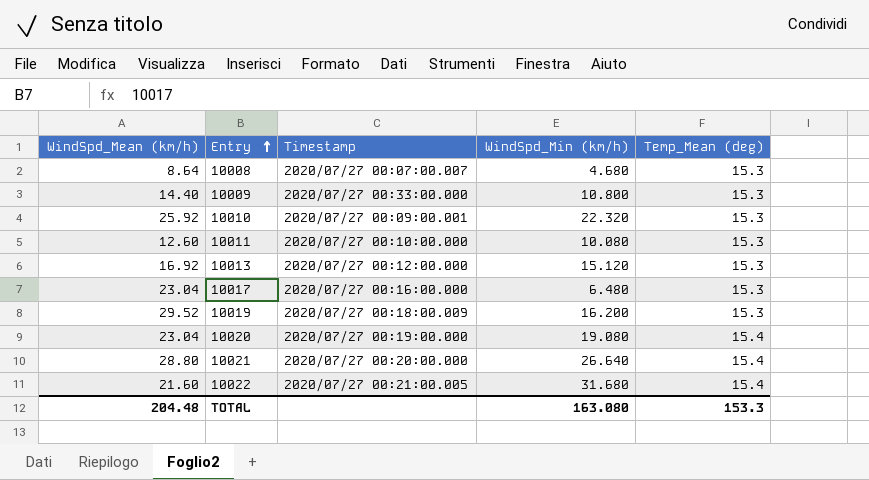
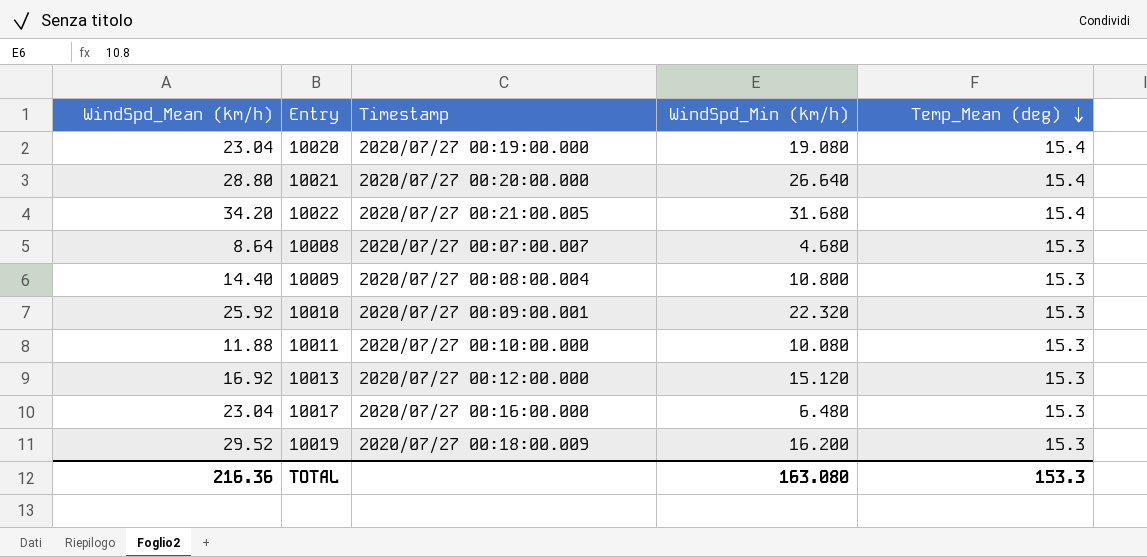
row order: Entry ascending -> Temp_Mean (deg) descending
10022 | WindSpd_Mean (km/h): 21.60 -> 34.20
10009 | Timestamp: 2020/07/27 00:33:00.000 -> 2020/07/27 00:08:00.004
10011 | WindSpd_Mean (km/h): 12.60 -> 11.88
TOTAL | WindSpd_Mean (km/h): 204.48 -> 216.36

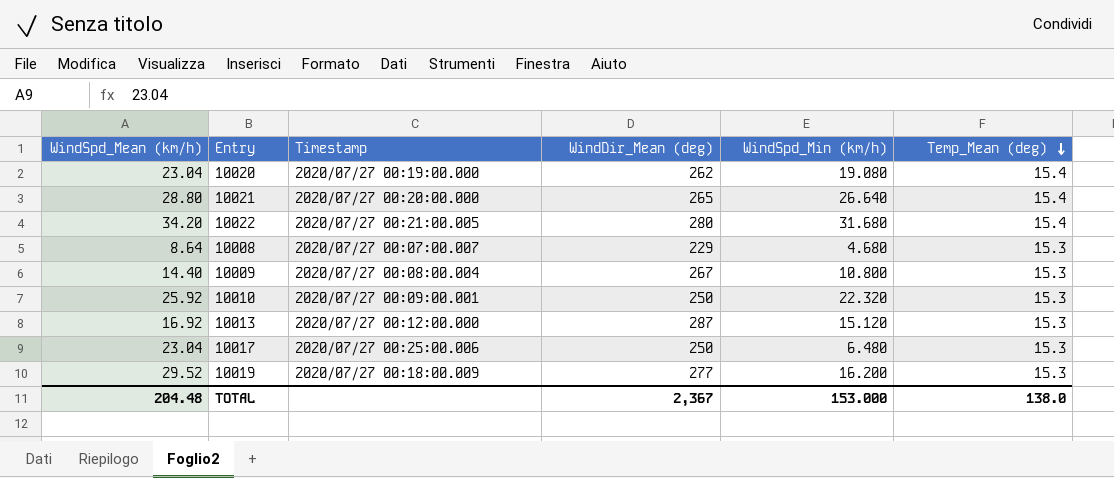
column WindDir_Mean (deg) | position: none -> 4
row 10011: 11.88 | 2020/07/27 00:10:00.000 | 10.080 | 15.3 -> none
10017 | Timestamp: 2020/07/27 00:16:00.000 -> 2020/07/27 00:25:00.006
TOTAL | WindSpd_Mean (km/h): 216.36 -> 204.48
TOTAL | WindSpd_Min (km/h): 163.080 -> 153.000
TOTAL | Temp_Mean (deg): 153.3 -> 138.0

